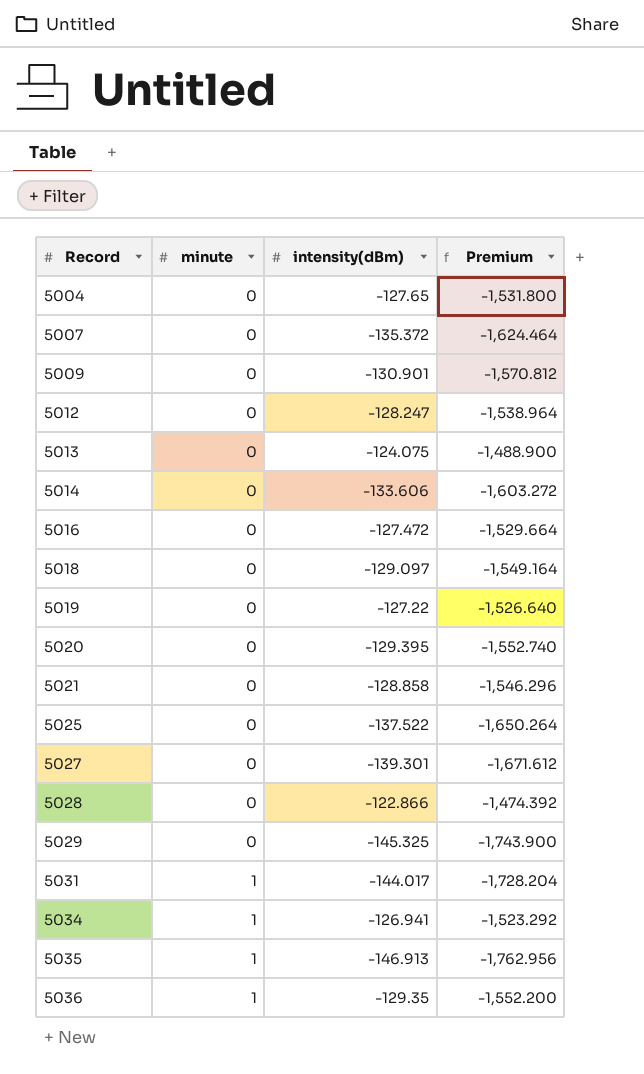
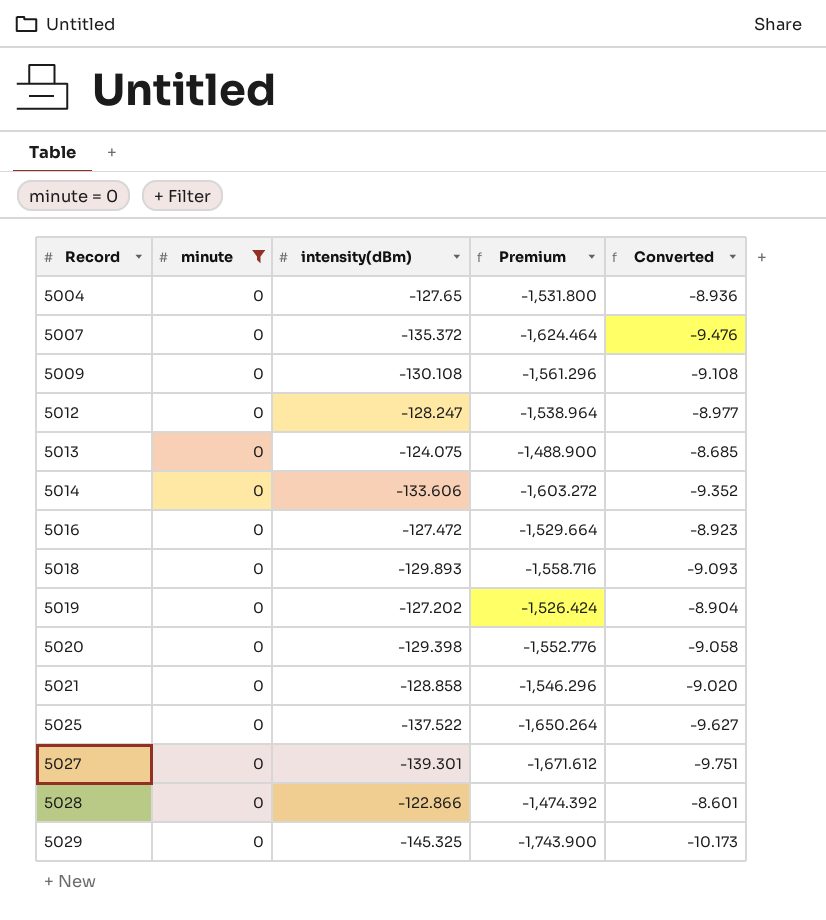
filter: none -> minute = 0
column Converted | formula: none -> [intensity(dBm)] * 0.07
5009 | intensity(dBm): -130.901 -> -130.108
5009 | Premium: -1,570.812 -> -1,561.296
5018 | intensity(dBm): -129.097 -> -129.893
5018 | Premium: -1,549.164 -> -1,558.716
5019 | intensity(dBm): -127.22 -> -127.202
5019 | Premium: -1,526.640 -> -1,526.424
5020 | intensity(dBm): -129.395 -> -129.398
5020 | Premium: -1,552.740 -> -1,552.776

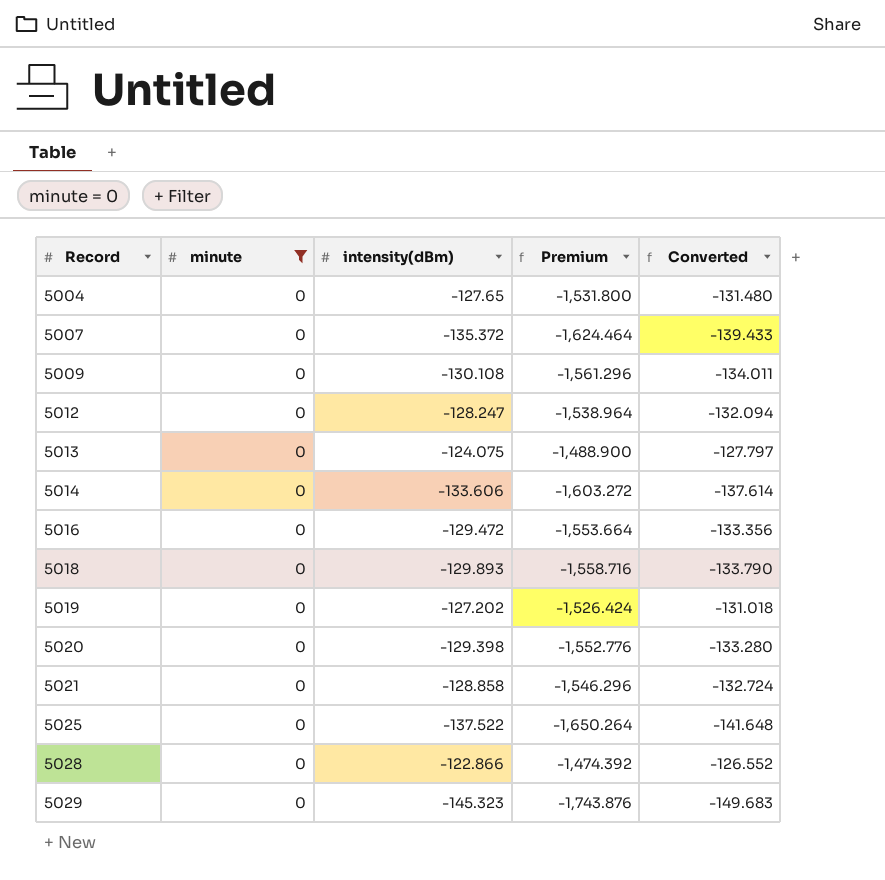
column Converted | formula: [intensity(dBm)] * 0.07 -> [intensity(dBm)] * 1.03
row 5027: 0 | -139.301 | -1,671.612 | -9.751 -> none
5016 | intensity(dBm): -127.472 -> -129.472
5016 | Premium: -1,529.664 -> -1,553.664
5029 | intensity(dBm): -145.325 -> -145.323
5029 | Premium: -1,743.900 -> -1,743.876

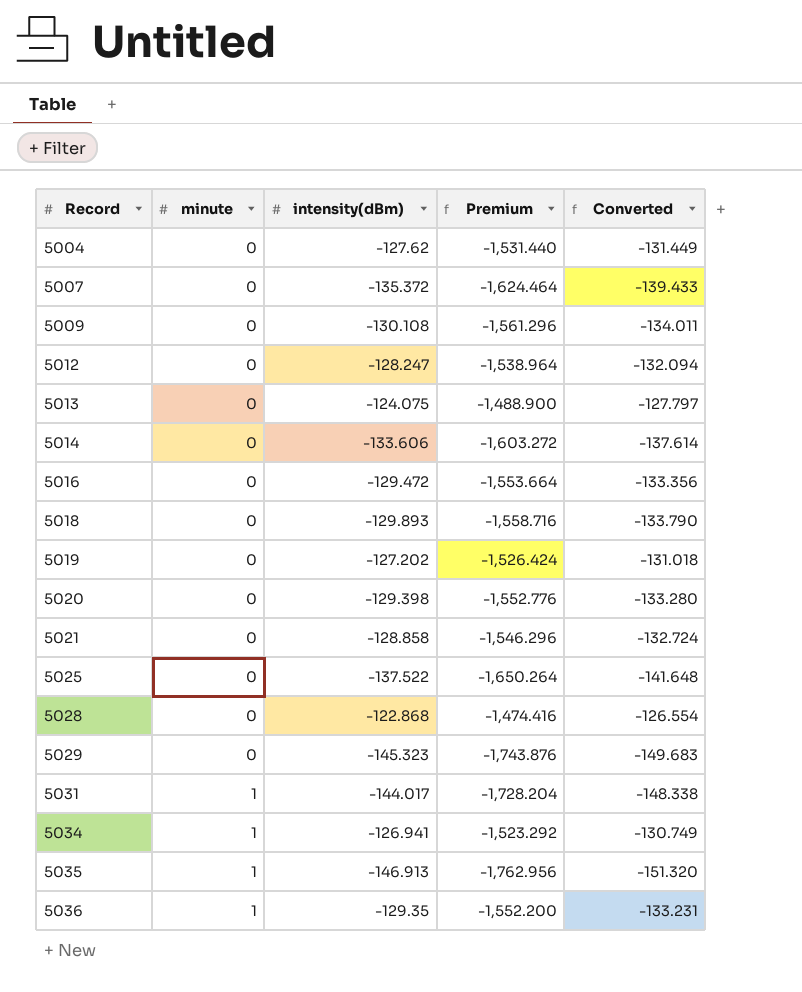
filter: minute = 0 -> none
5004 | intensity(dBm): -127.65 -> -127.62
5004 | Premium: -1,531.800 -> -1,531.440
5004 | Converted: -131.480 -> -131.449
5028 | intensity(dBm): -122.866 -> -122.868
5028 | Premium: -1,474.392 -> -1,474.416
5028 | Converted: -126.552 -> -126.554

